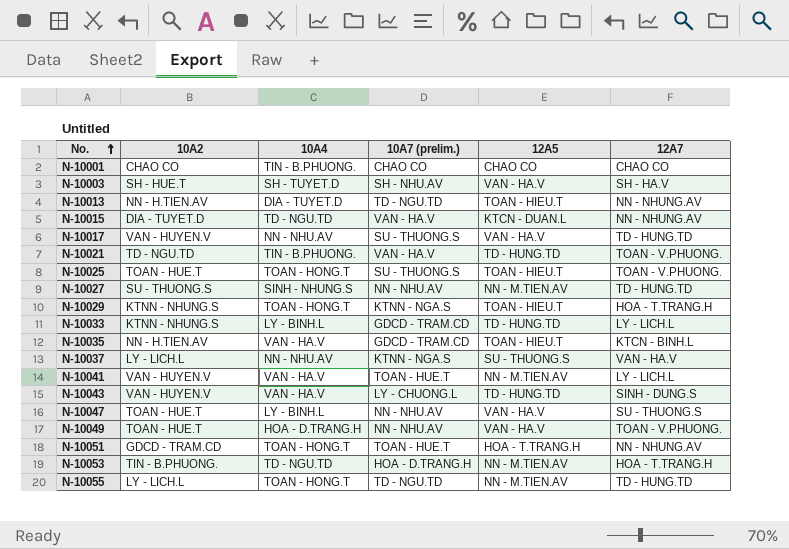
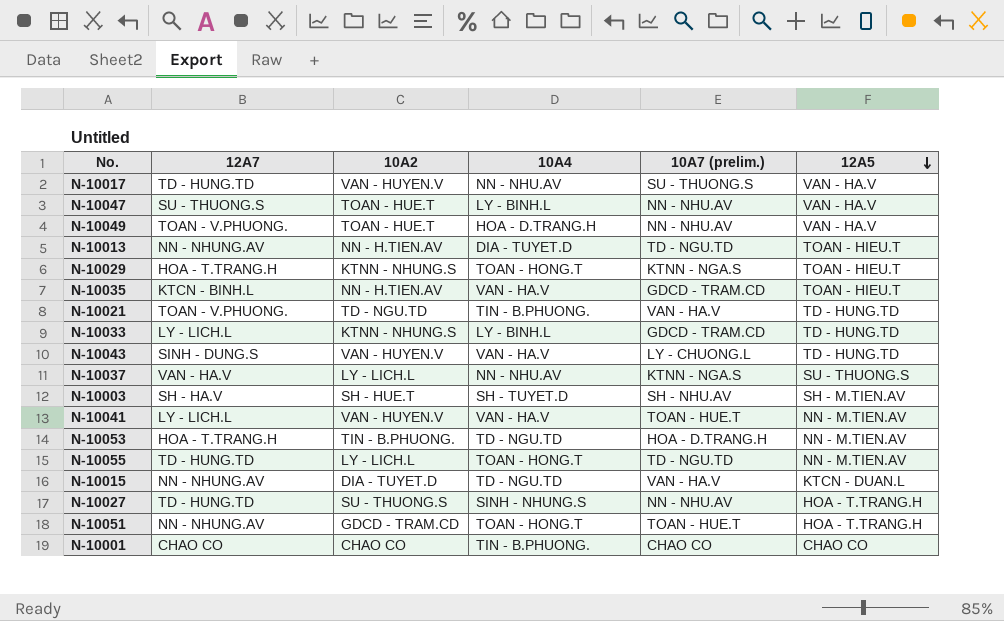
row order: No. ascending -> 12A5 descending
column 12A7 | position: 6 -> 2
row N-10025: TOAN - HUE.T | TOAN - HONG.T | SU - THUONG.S | TOAN - HIEU.T | TOAN - V.PHUONG. -> none
N-10003 | 12A5: VAN - HA.V -> SH - M.TIEN.AV
N-10027 | 12A5: NN - M.TIEN.AV -> HOA - T.TRANG.H

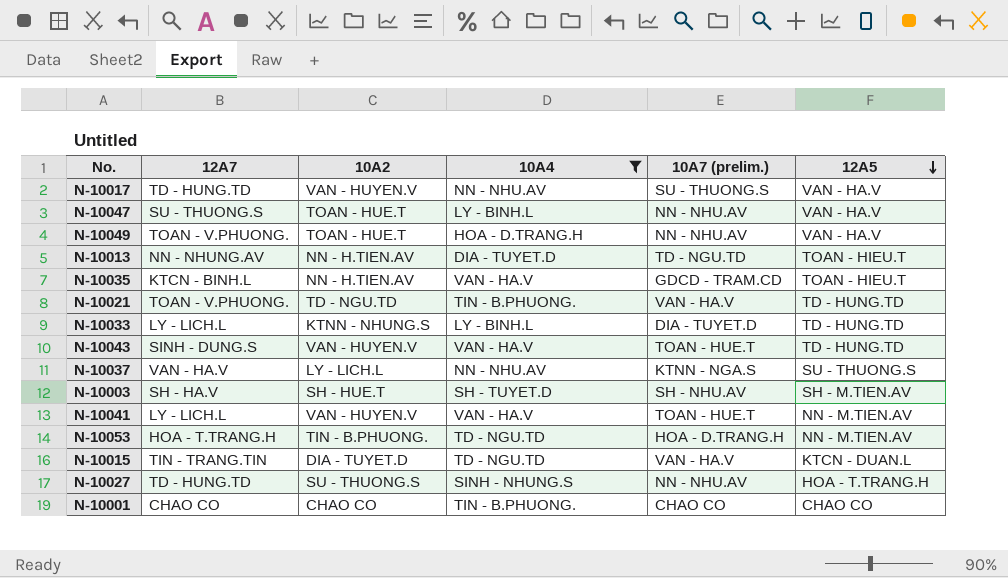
filter: none -> 10A4 != TOAN - HONG.T
N-10033 | 10A7 (prelim.): GDCD - TRAM.CD -> DIA - TUYET.D
N-10043 | 10A7 (prelim.): LY - CHUONG.L -> TOAN - HUE.T
N-10015 | 12A7: NN - NHUNG.AV -> TIN - TRANG.TIN

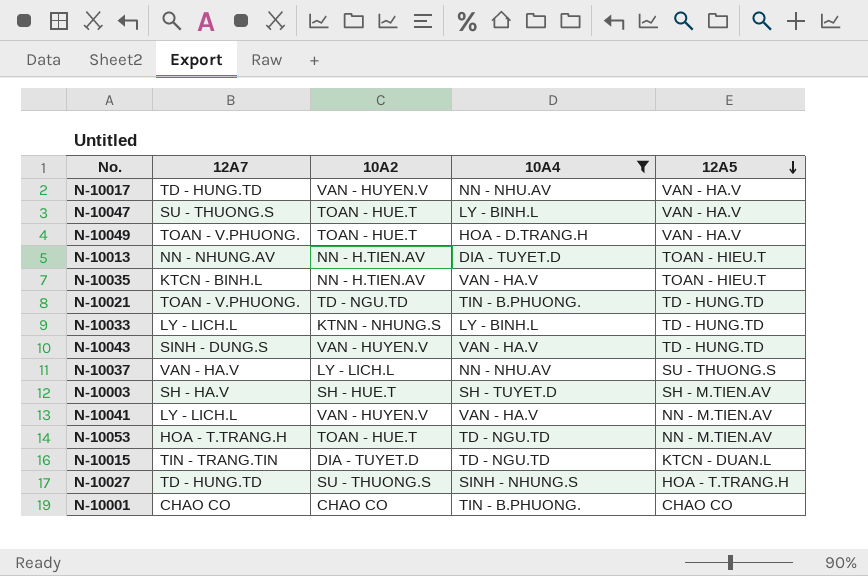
column 10A7 (prelim.) | position: 5 -> none
N-10053 | 10A2: TIN - B.PHUONG. -> TOAN - HUE.T

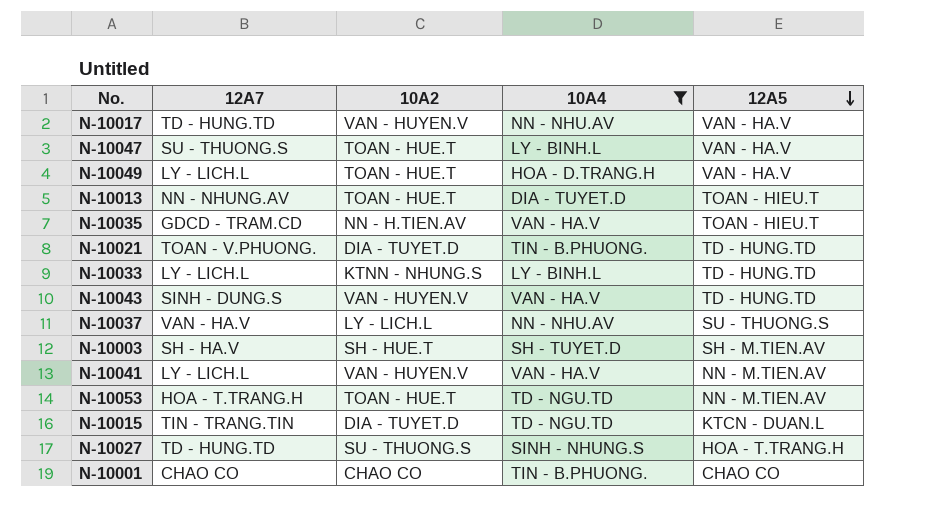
N-10049 | 12A7: TOAN - V.PHUONG. -> LY - LICH.L
N-10013 | 10A2: NN - H.TIEN.AV -> TOAN - HUE.T
N-10035 | 12A7: KTCN - BINH.L -> GDCD - TRAM.CD
N-10021 | 10A2: TD - NGU.TD -> DIA - TUYET.D

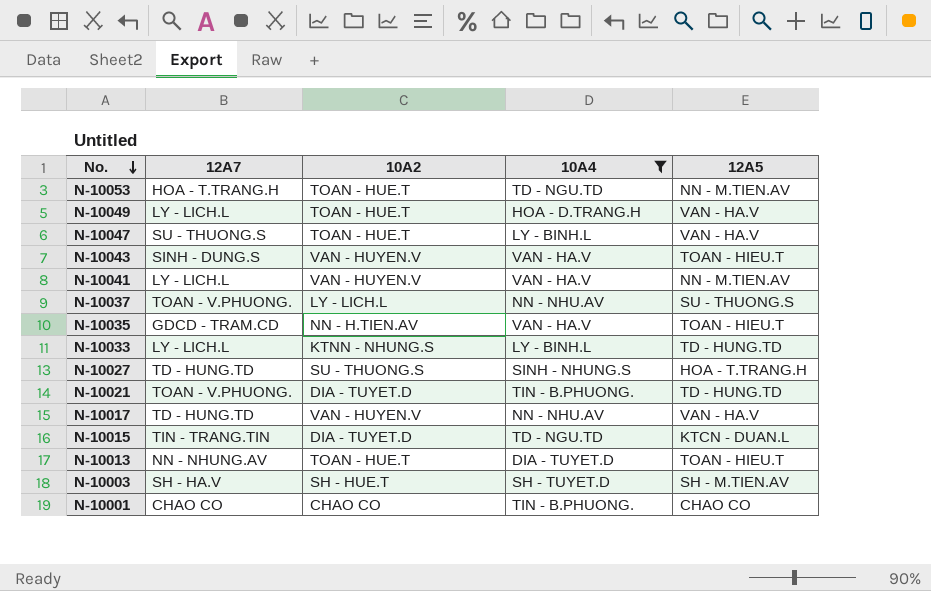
row order: 12A5 descending -> No. descending
N-10043 | 12A5: TD - HUNG.TD -> TOAN - HIEU.T
N-10037 | 12A7: VAN - HA.V -> TOAN - V.PHUONG.

